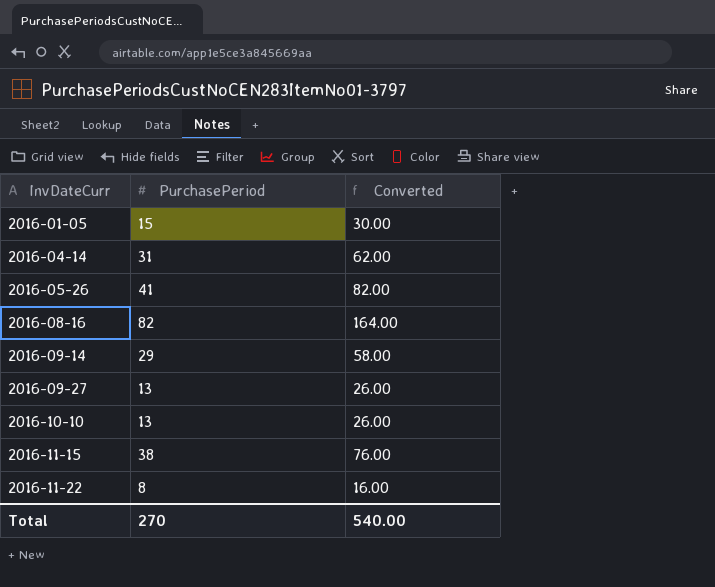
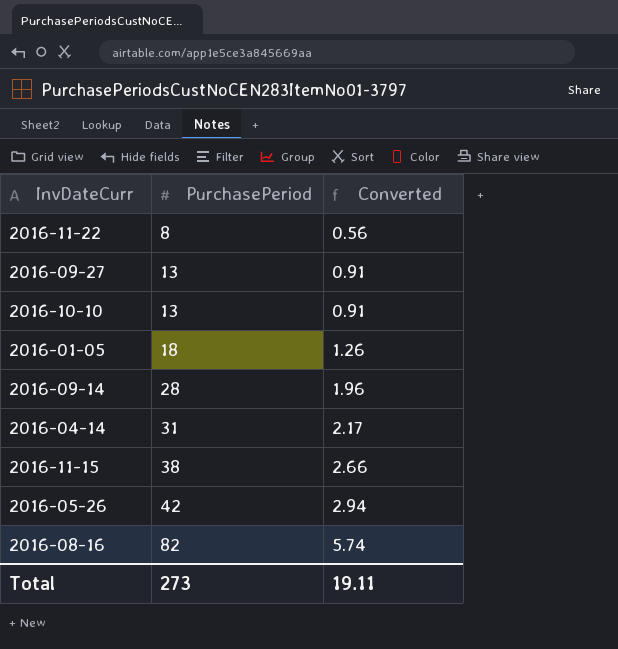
row order: InvDateCurr ascending -> PurchasePeriod ascending
column Converted | formula: [PurchasePeriod] * 2 -> [PurchasePeriod] * 0.07
2016-01-05 | PurchasePeriod: 15 -> 18
2016-09-14 | PurchasePeriod: 29 -> 28
2016-05-26 | PurchasePeriod: 41 -> 42
Total | PurchasePeriod: 270 -> 273
Total | Converted: 540.00 -> 19.11

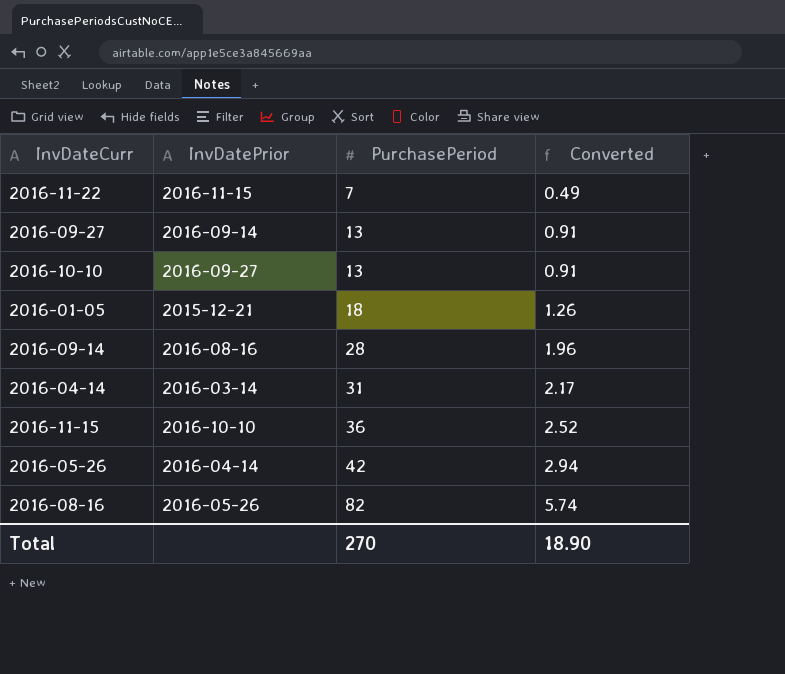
column InvDatePrior | position: none -> 2
2016-11-22 | PurchasePeriod: 8 -> 7
2016-11-22 | Converted: 0.56 -> 0.49
2016-11-15 | PurchasePeriod: 38 -> 36
2016-11-15 | Converted: 2.66 -> 2.52
Total | PurchasePeriod: 273 -> 270
Total | Converted: 19.11 -> 18.90

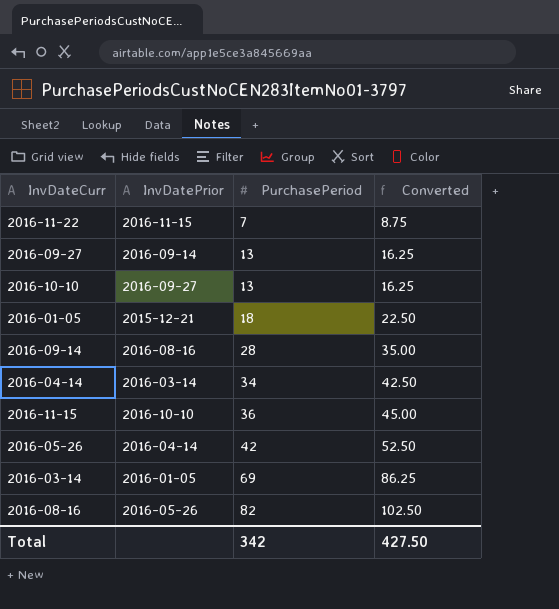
column Converted | formula: [PurchasePeriod] * 0.07 -> [PurchasePeriod] * 1.25
2016-04-14 | PurchasePeriod: 31 -> 34
row 2016-03-14: none -> 2016-01-05 | 69 | 86.25
Total | PurchasePeriod: 270 -> 342
Total | Converted: 18.90 -> 427.50

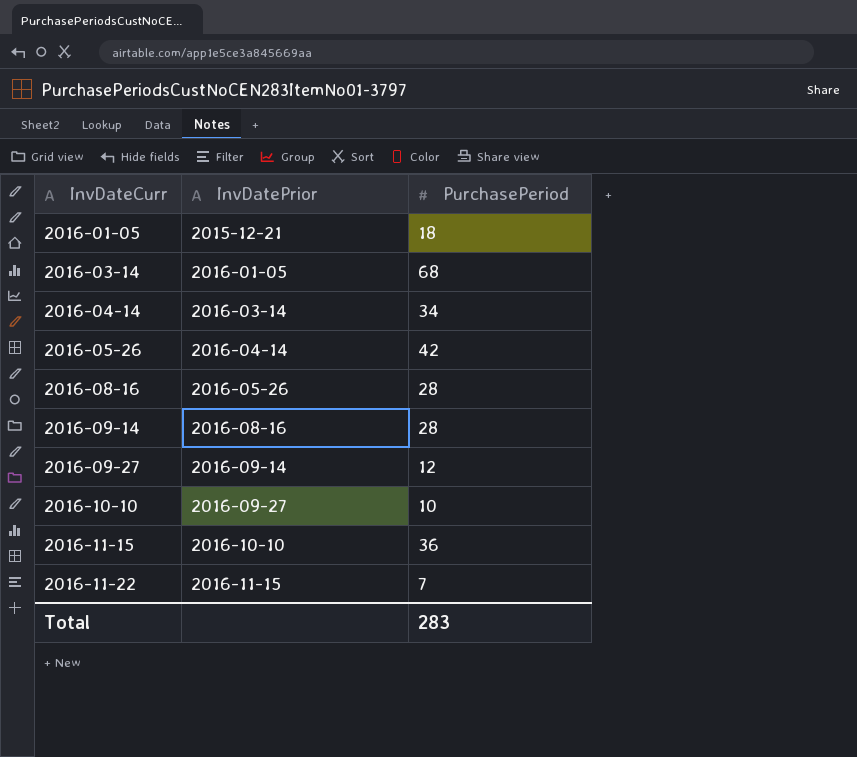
row order: PurchasePeriod ascending -> InvDateCurr ascending
column Converted | formula: [PurchasePeriod] * 1.25 -> none
2016-03-14 | PurchasePeriod: 69 -> 68
2016-08-16 | PurchasePeriod: 82 -> 28
2016-09-27 | PurchasePeriod: 13 -> 12
2016-10-10 | PurchasePeriod: 13 -> 10
Total | PurchasePeriod: 342 -> 283

